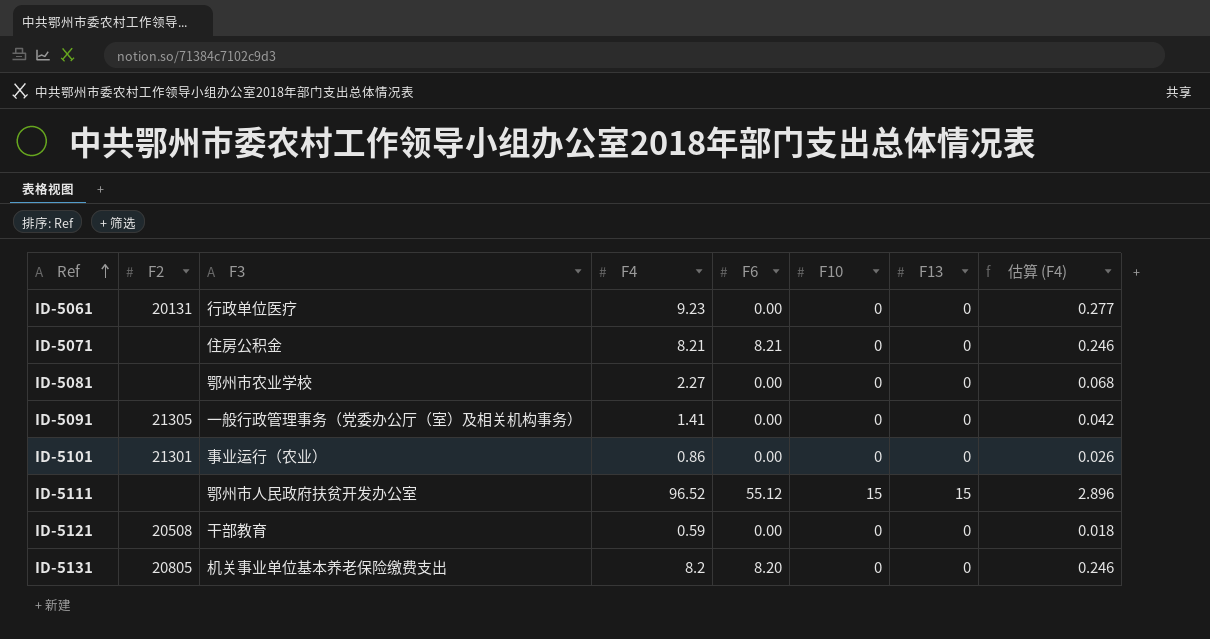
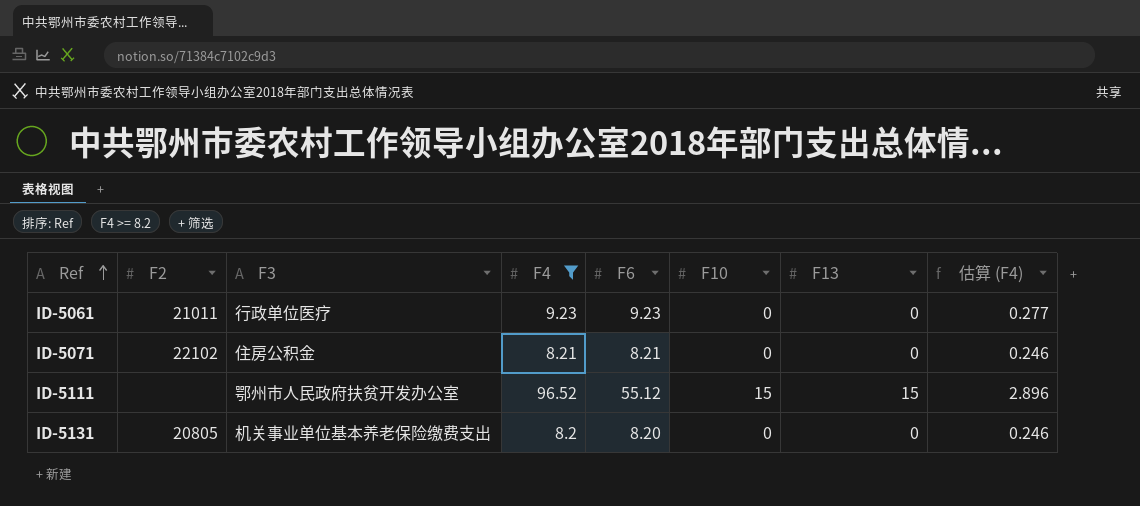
filter: none -> F4 >= 8.2
ID-5061 | F2: 20131 -> 21011
ID-5061 | F6: 0.00 -> 9.23
ID-5071 | F2: none -> 22102

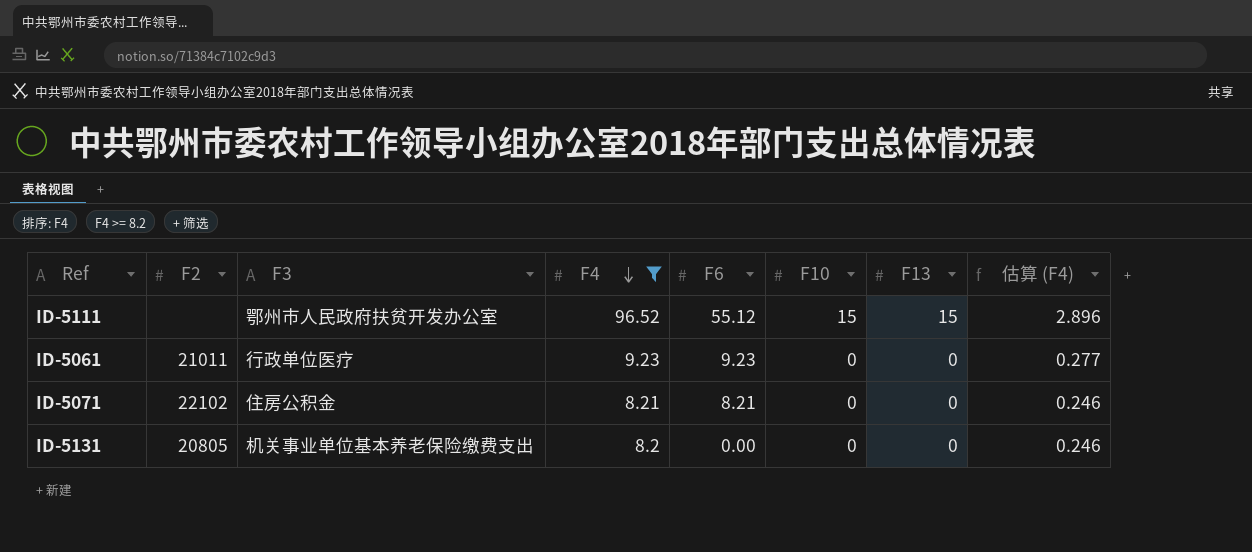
row order: Ref ascending -> F4 descending
ID-5131 | F6: 8.20 -> 0.00

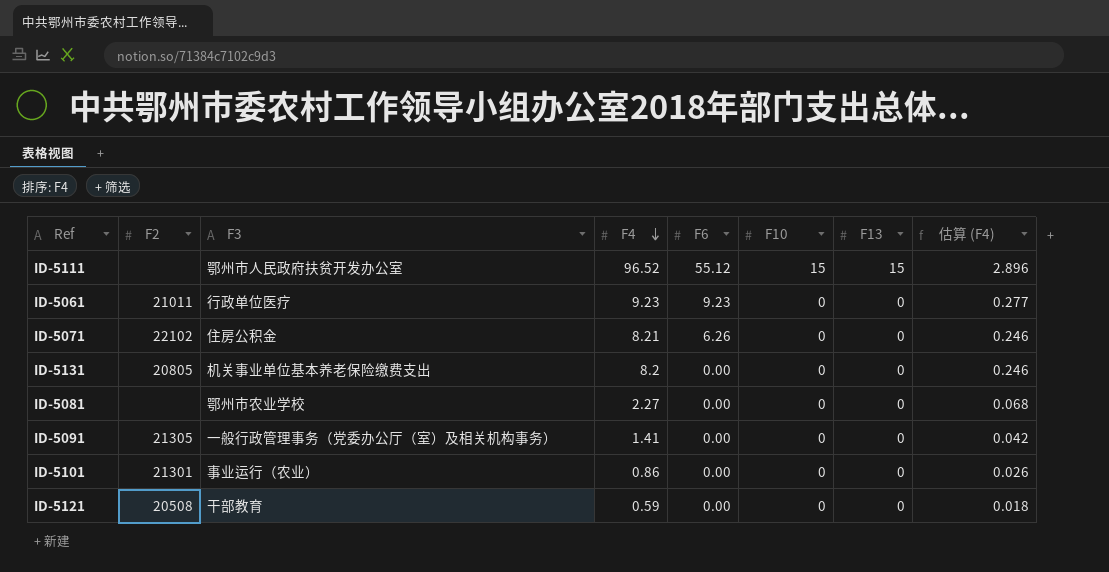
filter: F4 >= 8.2 -> none
ID-5071 | F6: 8.21 -> 6.26

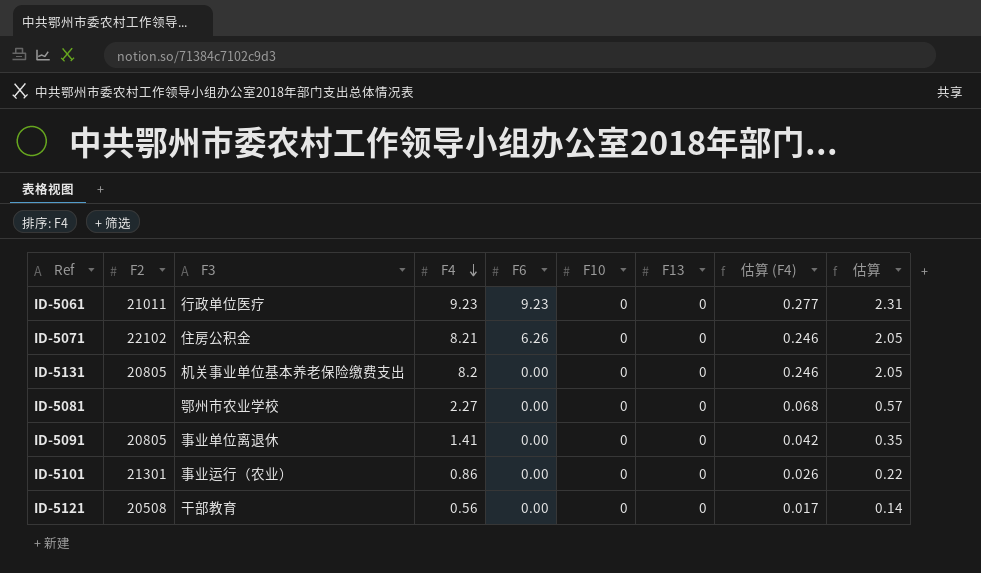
column 估算 | formula: none -> [F4] * 0.25
row ID-5111: none | 鄂州市人民政府扶贫开发办公室 | 96.52 | 55.12 | 15 | 15 | 2.896 -> none
ID-5091 | F2: 21305 -> 20805
ID-5091 | F3: 一般行政管理事务（党委办公厅（室）及相关机构事务） -> 事业单位离退休
ID-5121 | F4: 0.59 -> 0.56
ID-5121 | 估算 (F4): 0.018 -> 0.017

